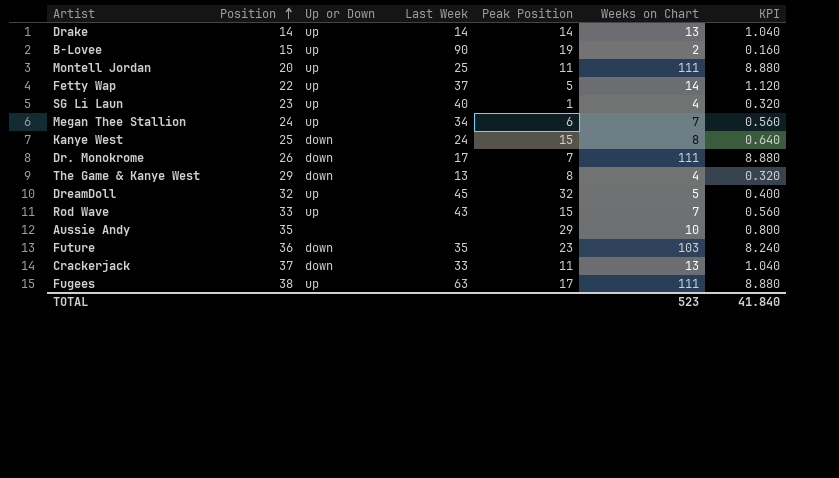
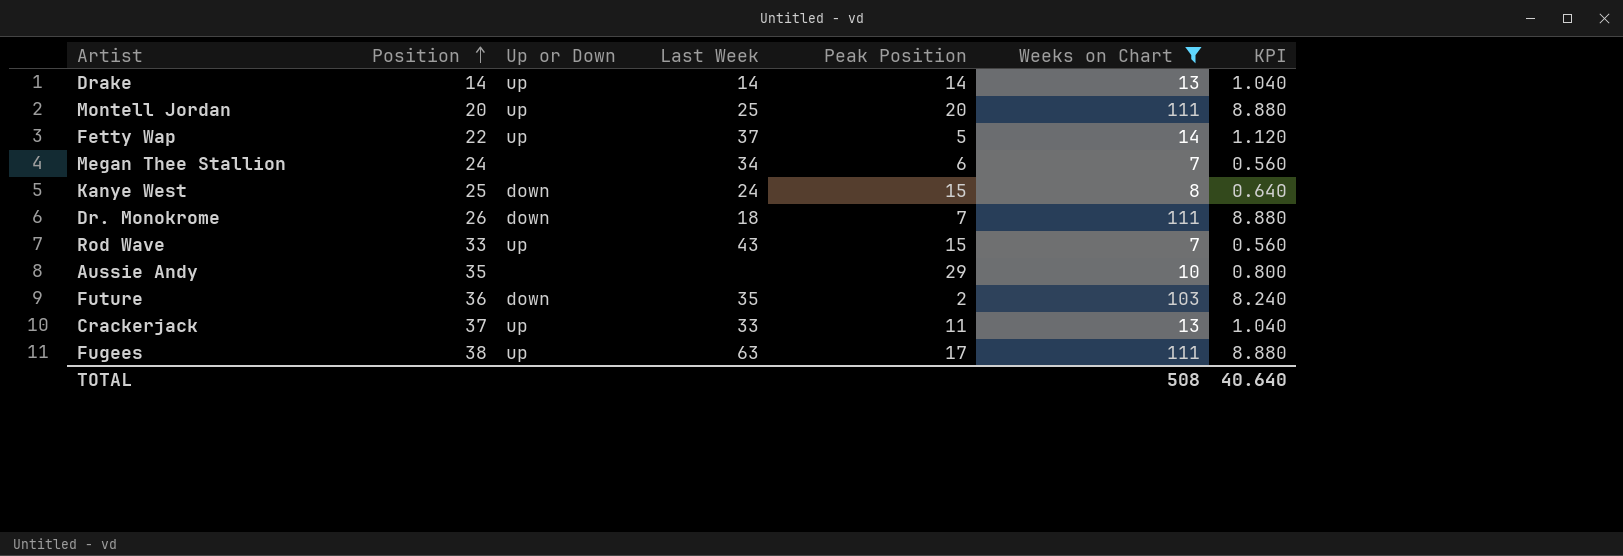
filter: none -> Weeks on Chart >= 7
Montell Jordan | Peak Position: 11 -> 20
Megan Thee Stallion | Up or Down: up -> none
Dr. Monokrome | Last Week: 17 -> 18
Future | Peak Position: 23 -> 2
Crackerjack | Up or Down: down -> up
TOTAL | Weeks on Chart: 523 -> 508
TOTAL | KPI: 41.840 -> 40.640

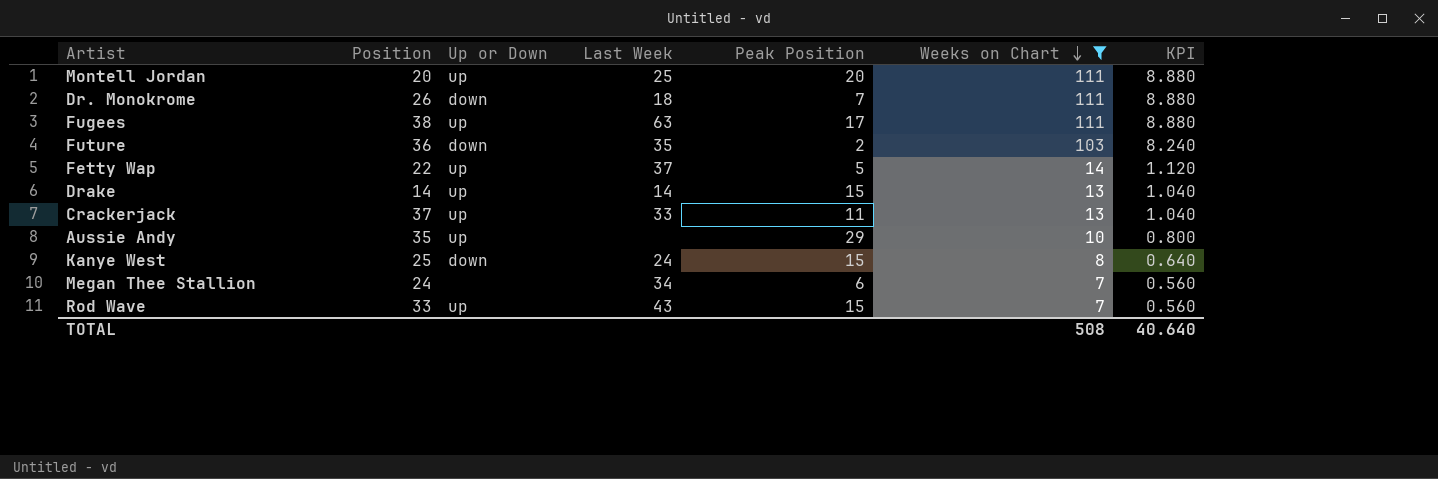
row order: Position ascending -> Weeks on Chart descending
Drake | Peak Position: 14 -> 15
Aussie Andy | Up or Down: none -> up

